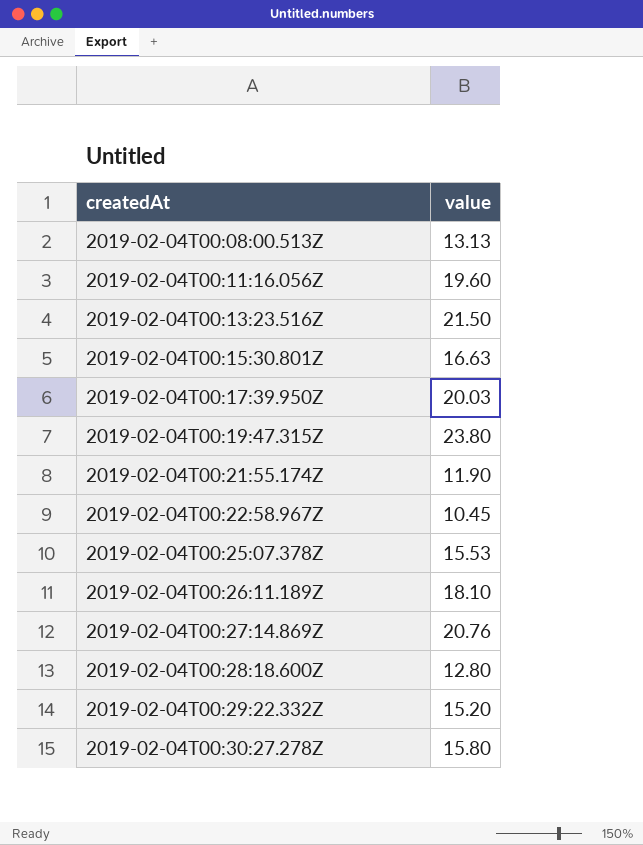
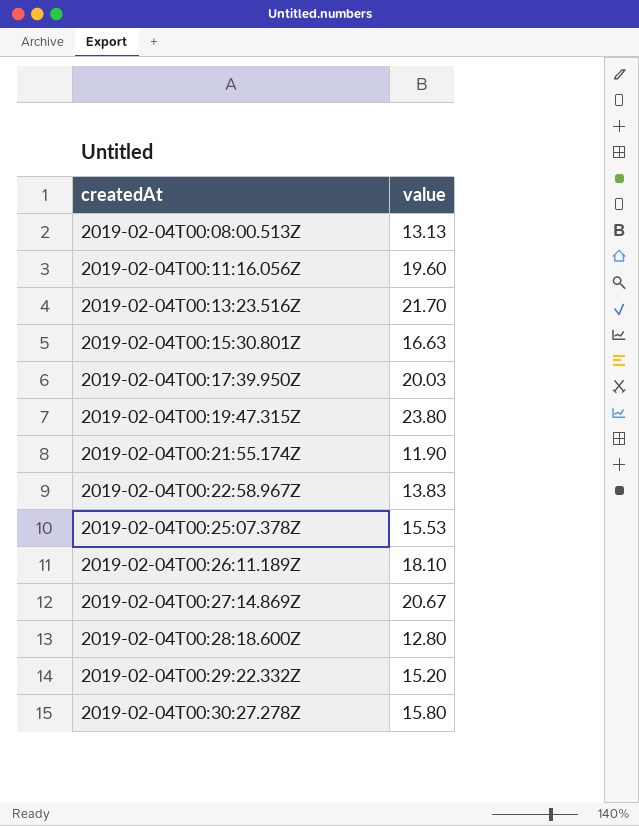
2019-02-04T00:13:23.516Z | value: 21.50 -> 21.70
2019-02-04T00:22:58.967Z | value: 10.45 -> 13.83
2019-02-04T00:27:14.869Z | value: 20.76 -> 20.67

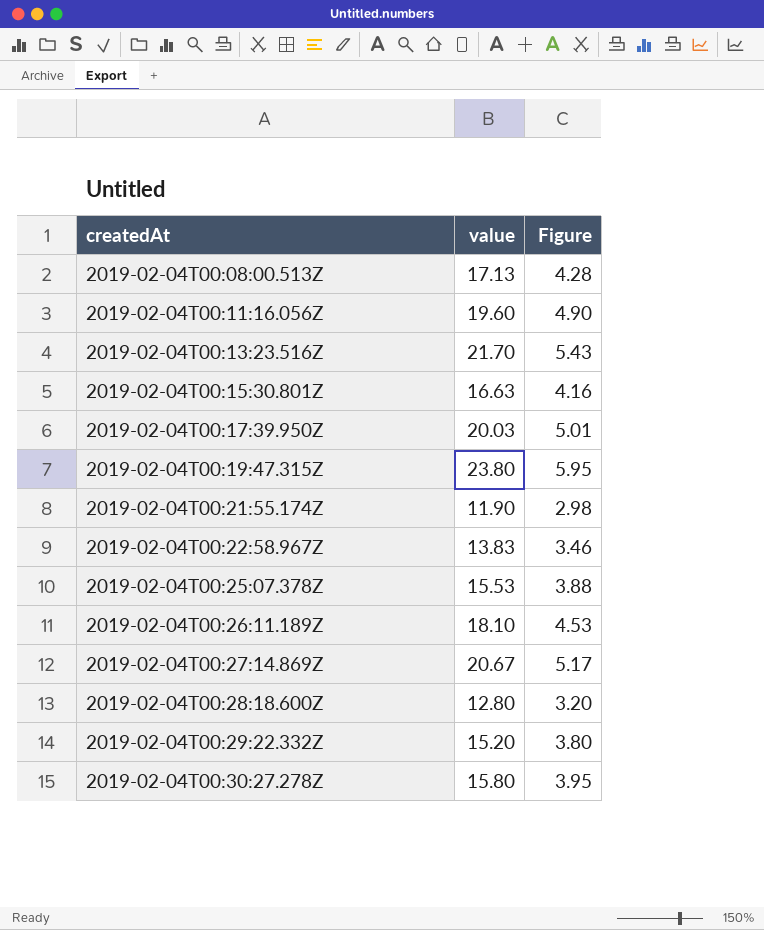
column Figure | formula: none -> [value] * 0.25
2019-02-04T00:08:00.513Z | value: 13.13 -> 17.13

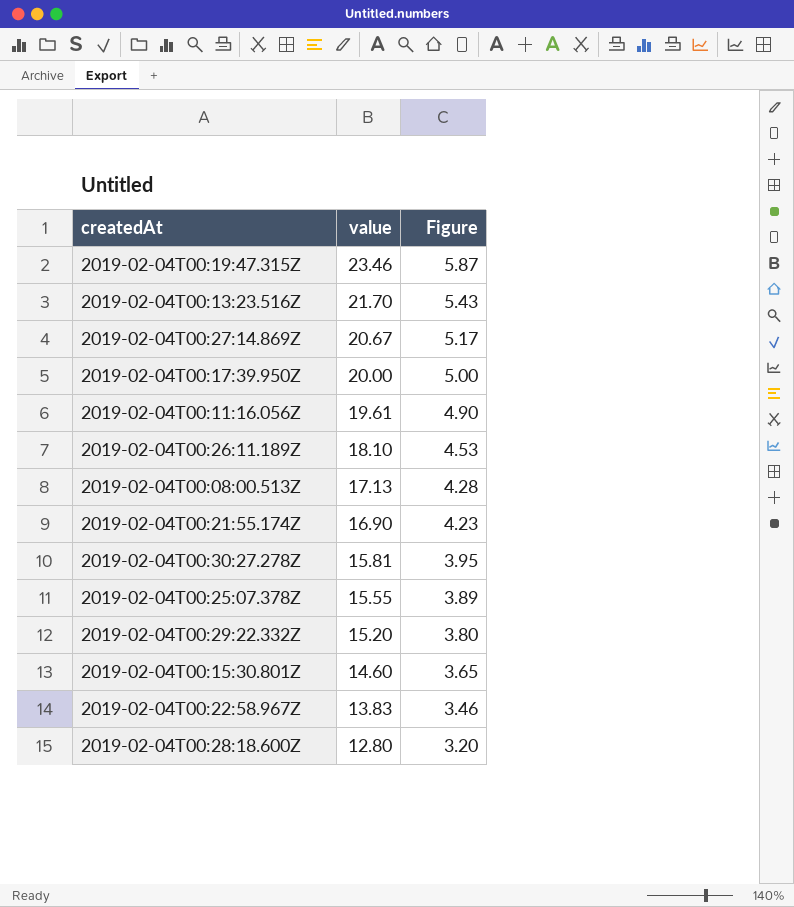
row order: createdAt ascending -> value descending
2019-02-04T00:19:47.315Z | value: 23.80 -> 23.46
2019-02-04T00:19:47.315Z | Figure: 5.95 -> 5.87
2019-02-04T00:17:39.950Z | value: 20.03 -> 20.00
2019-02-04T00:17:39.950Z | Figure: 5.01 -> 5.00
2019-02-04T00:11:16.056Z | value: 19.60 -> 19.61
2019-02-04T00:21:55.174Z | value: 11.90 -> 16.90
2019-02-04T00:21:55.174Z | Figure: 2.98 -> 4.23
2019-02-04T00:30:27.278Z | value: 15.80 -> 15.81
2019-02-04T00:25:07.378Z | value: 15.53 -> 15.55
2019-02-04T00:25:07.378Z | Figure: 3.88 -> 3.89
2019-02-04T00:15:30.801Z | value: 16.63 -> 14.60
2019-02-04T00:15:30.801Z | Figure: 4.16 -> 3.65

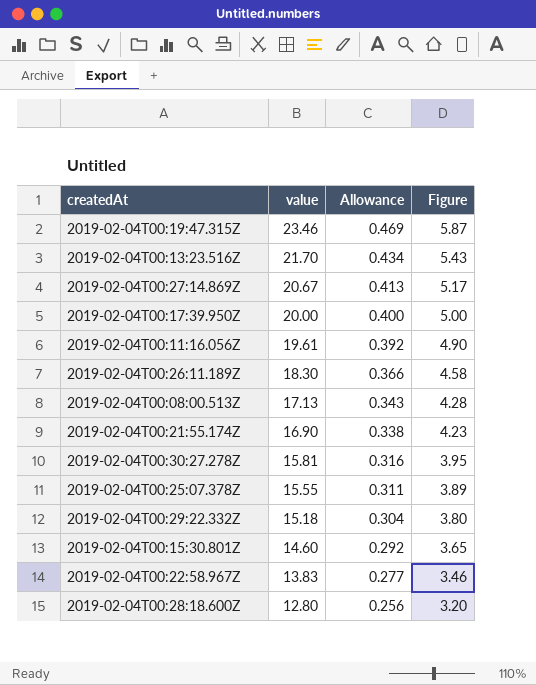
column Allowance | formula: none -> [value] * 0.02
2019-02-04T00:26:11.189Z | value: 18.10 -> 18.30
2019-02-04T00:26:11.189Z | Figure: 4.53 -> 4.58
2019-02-04T00:29:22.332Z | value: 15.20 -> 15.18

